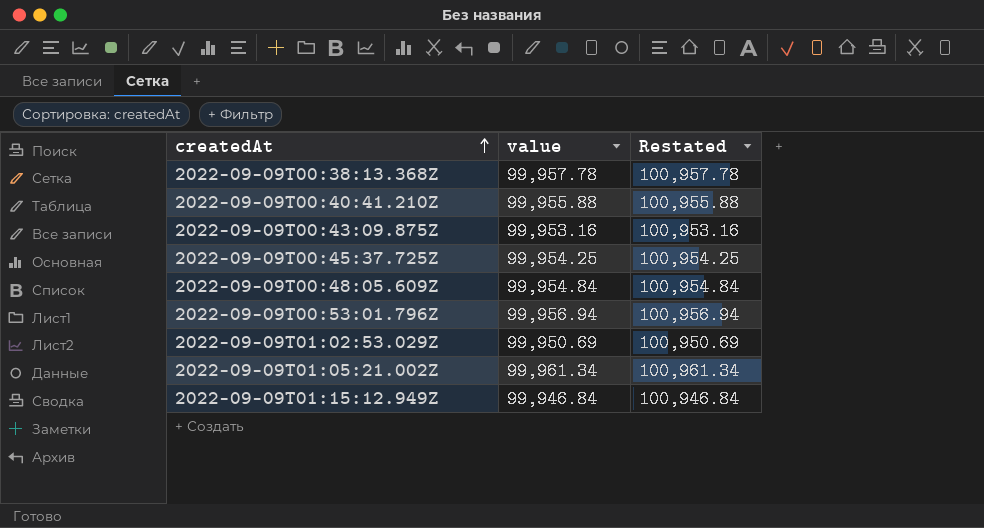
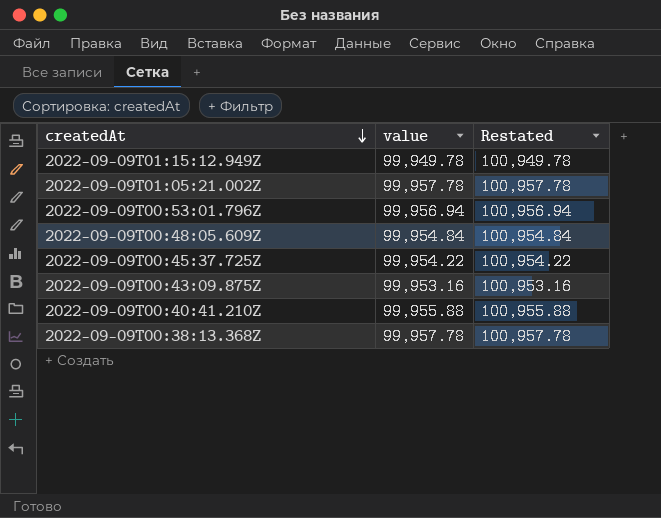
row order: createdAt ascending -> createdAt descending
row 2022-09-09T01:02:53.029Z: 99,950.69 | 100,950.69 -> none
2022-09-09T01:15:12.949Z | value: 99,946.84 -> 99,949.78
2022-09-09T01:15:12.949Z | Restated: 100,946.84 -> 100,949.78
2022-09-09T01:05:21.002Z | value: 99,961.34 -> 99,957.78
2022-09-09T01:05:21.002Z | Restated: 100,961.34 -> 100,957.78
2022-09-09T00:45:37.725Z | value: 99,954.25 -> 99,954.22
2022-09-09T00:45:37.725Z | Restated: 100,954.25 -> 100,954.22

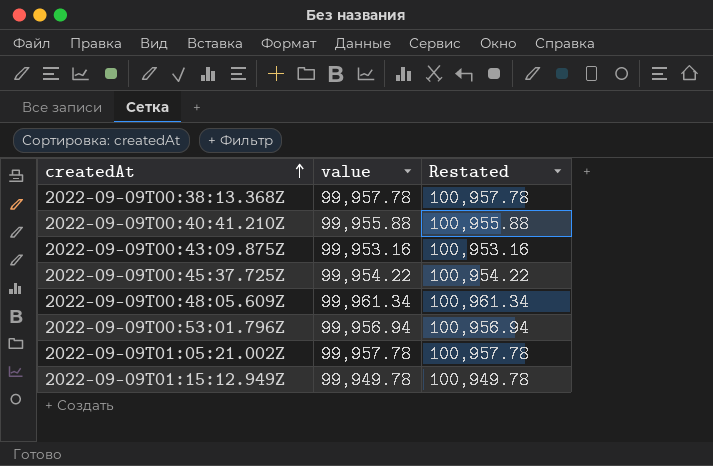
row order: createdAt descending -> createdAt ascending
2022-09-09T00:48:05.609Z | value: 99,954.84 -> 99,961.34
2022-09-09T00:48:05.609Z | Restated: 100,954.84 -> 100,961.34

